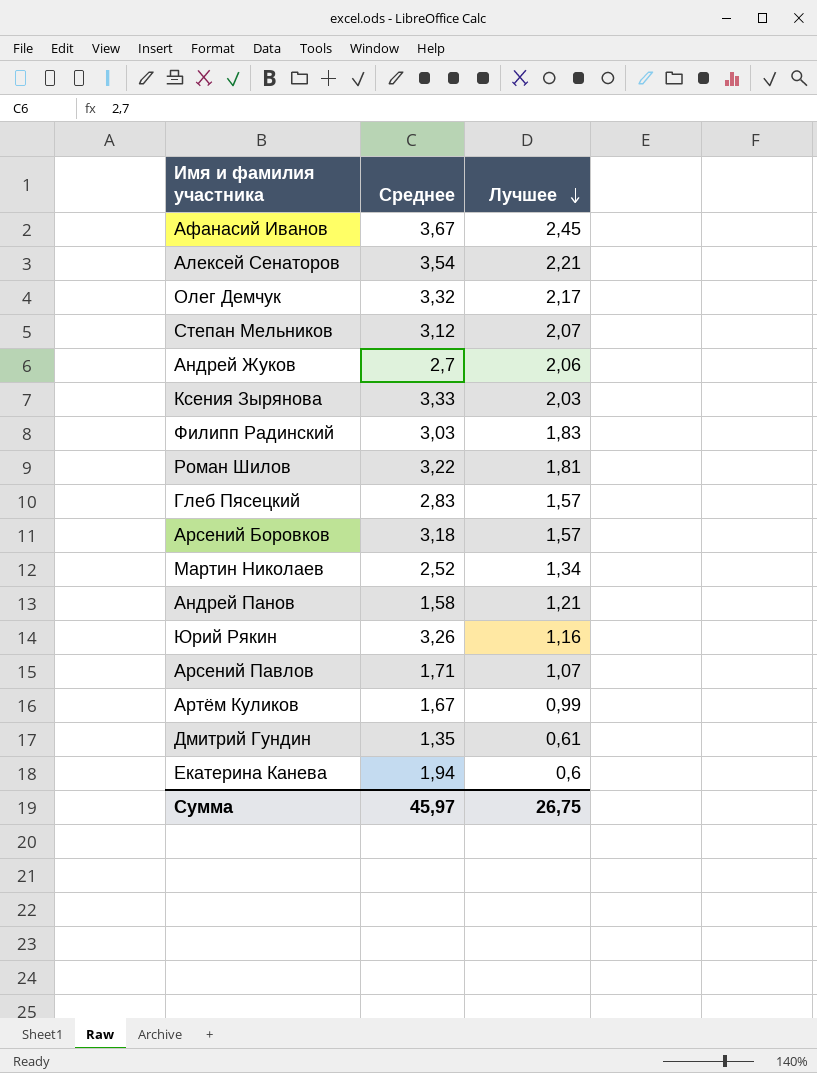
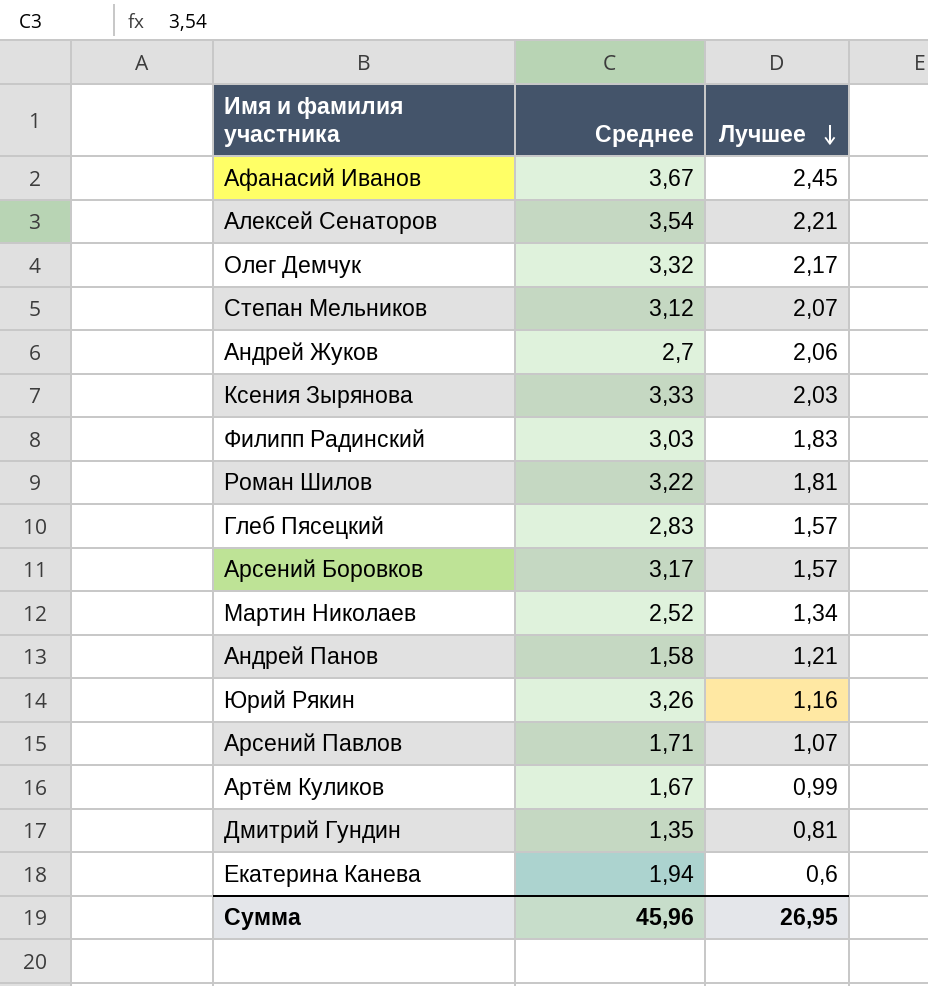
Арсений Боровков | Среднее: 3,18 -> 3,17
Дмитрий Гундин | Лучшее: 0,61 -> 0,81
Сумма | Среднее: 45,97 -> 45,96
Сумма | Лучшее: 26,75 -> 26,95

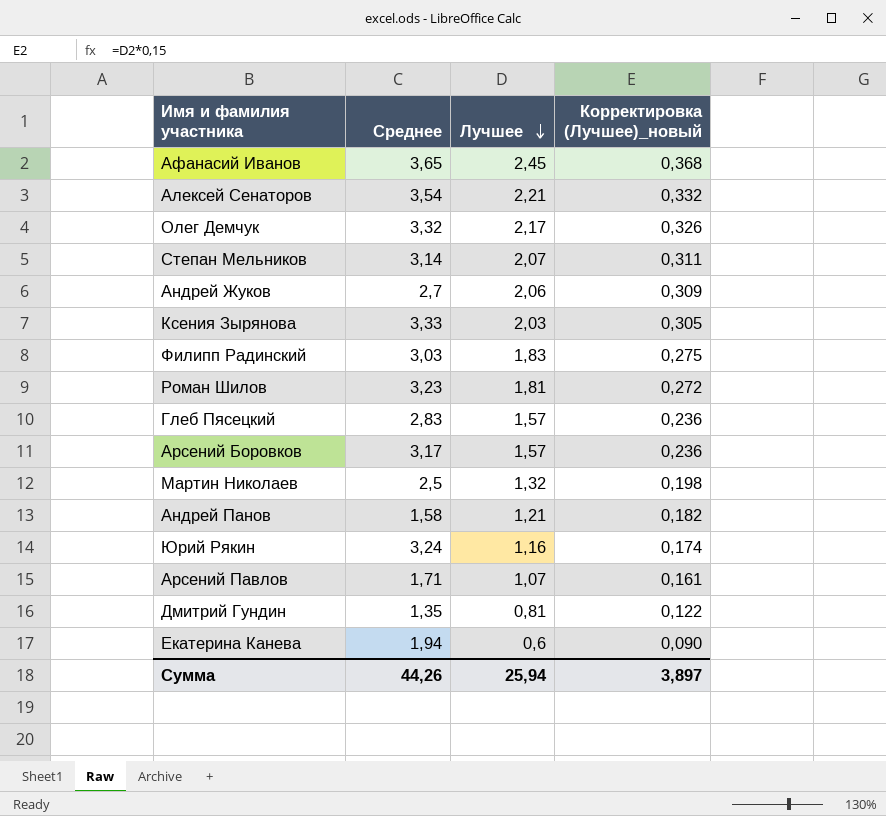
column Корректировка (Лучшее)_новый | formula: none -> [Лучшее] * 0,15
row Артём Куликов: 1,67 | 0,99 -> none
Афанасий Иванов | Среднее: 3,67 -> 3,65
Степан Мельников | Среднее: 3,12 -> 3,14
Роман Шилов | Среднее: 3,22 -> 3,23
Мартин Николаев | Среднее: 2,52 -> 2,5
Мартин Николаев | Лучшее: 1,34 -> 1,32
Юрий Рякин | Среднее: 3,26 -> 3,24
Сумма | Среднее: 45,96 -> 44,26
Сумма | Лучшее: 26,95 -> 25,94

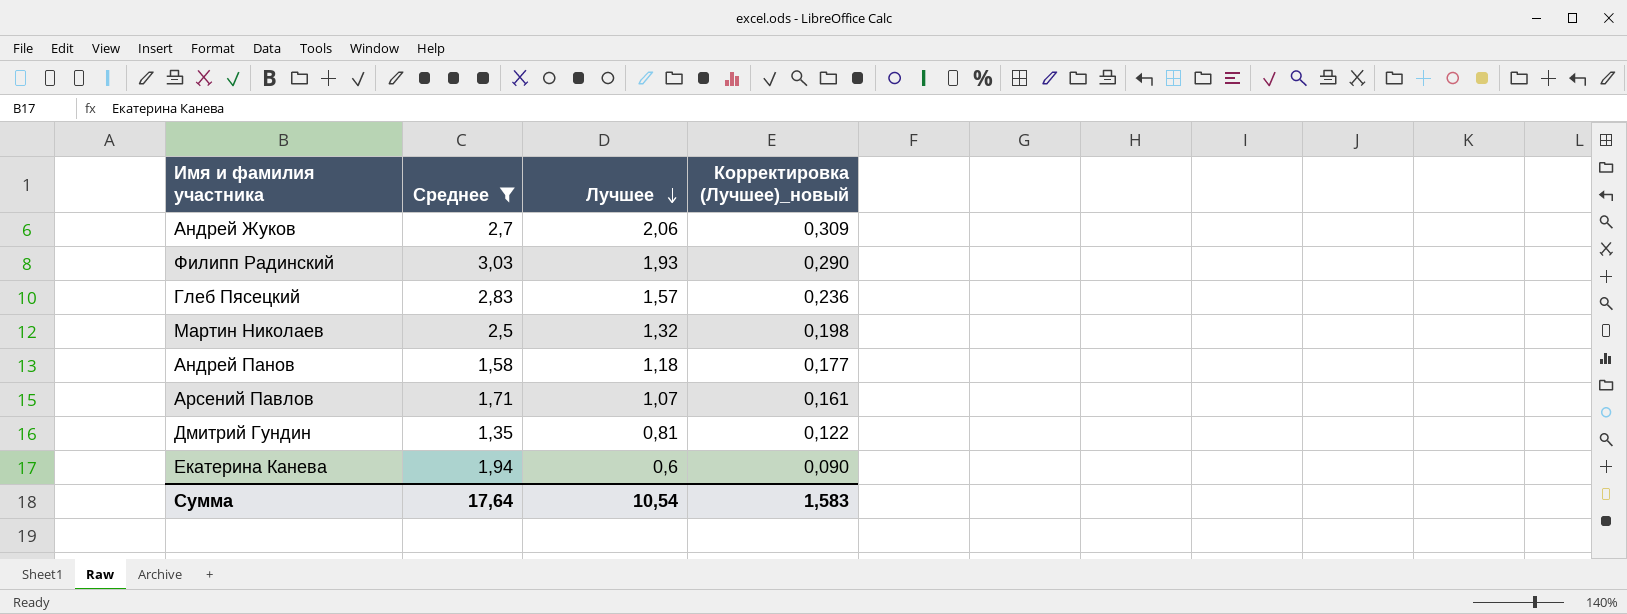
filter: none -> Среднее <= 3,03
Филипп Радинский | Лучшее: 1,83 -> 1,93
Филипп Радинский | Корректировка (Лучшее)_новый: 0,275 -> 0,290
Андрей Панов | Лучшее: 1,21 -> 1,18
Андрей Панов | Корректировка (Лучшее)_новый: 0,182 -> 0,177
Сумма | Среднее: 44,26 -> 17,64
Сумма | Лучшее: 25,94 -> 10,54
Сумма | Корректировка (Лучшее)_новый: 3,897 -> 1,583

